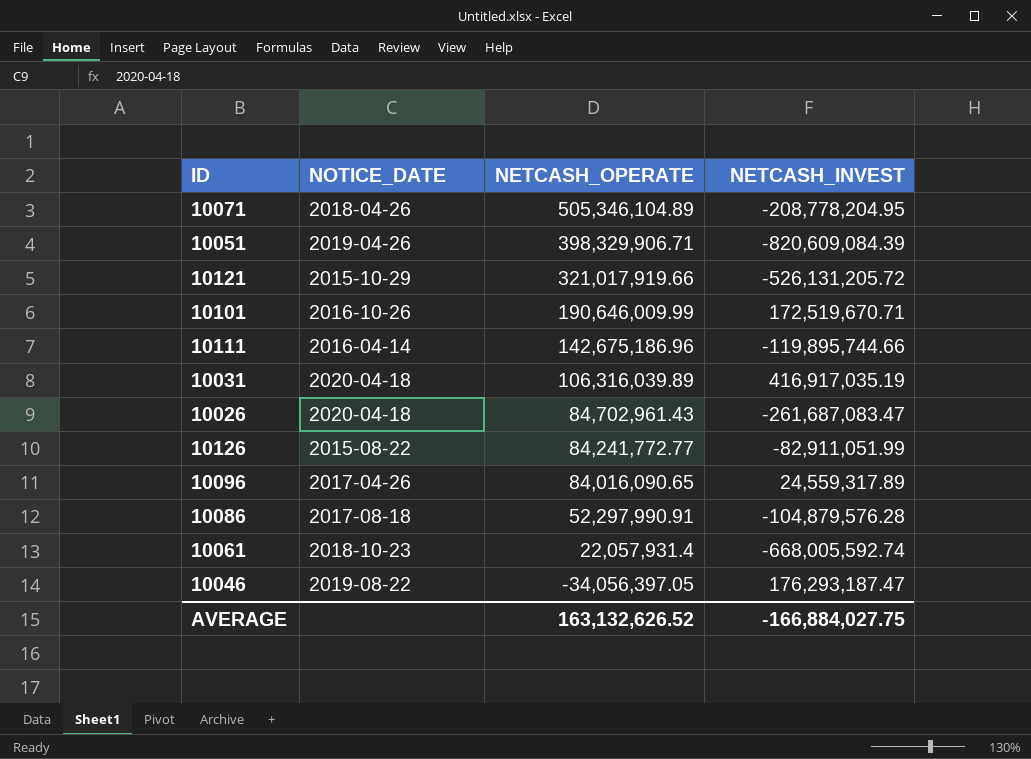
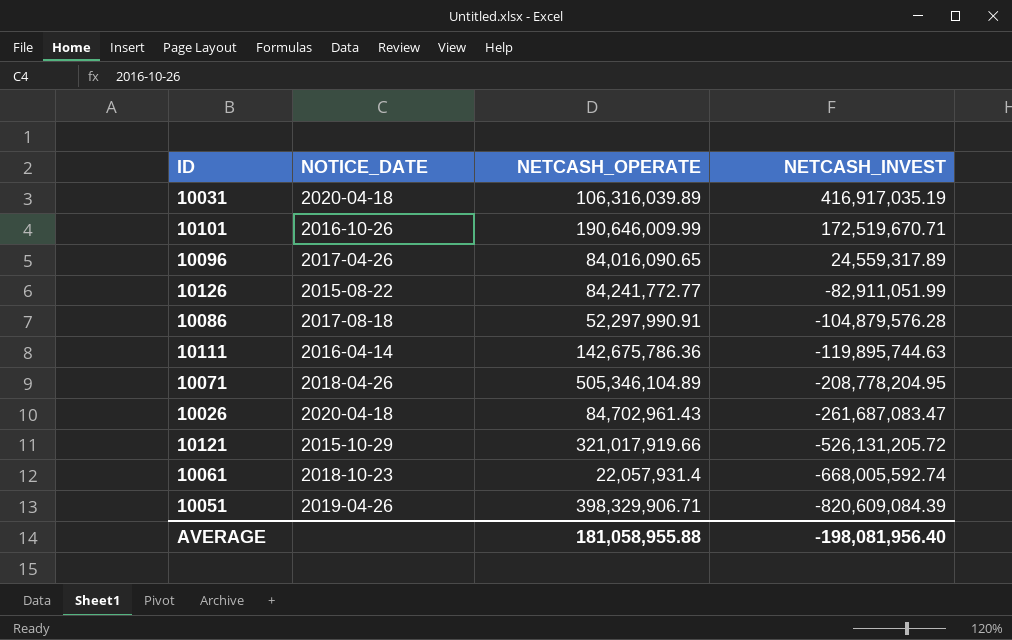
row order: NETCASH_OPERATE descending -> NETCASH_INVEST descending
row 10046: 2019-08-22 | -34,056,397.05 | 176,293,187.47 -> none
10111 | NETCASH_OPERATE: 142,675,186.96 -> 142,675,786.36
10111 | NETCASH_INVEST: -119,895,744.66 -> -119,895,744.63
AVERAGE | NETCASH_OPERATE: 163,132,626.52 -> 181,058,955.88
AVERAGE | NETCASH_INVEST: -166,884,027.75 -> -198,081,956.40

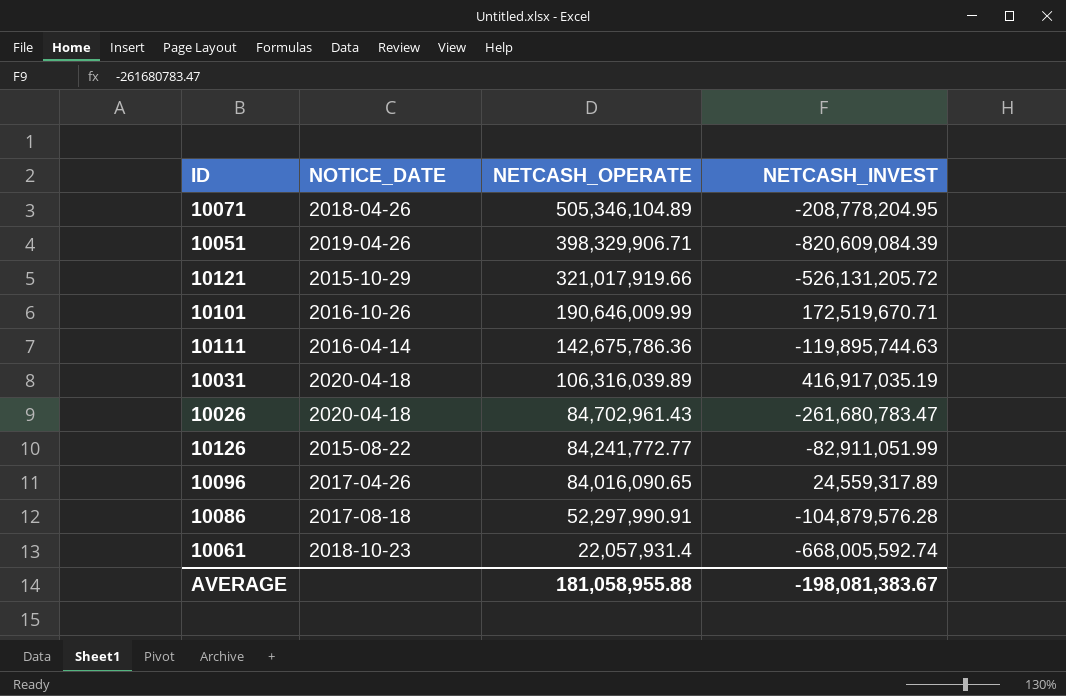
row order: NETCASH_INVEST descending -> NETCASH_OPERATE descending
10026 | NETCASH_INVEST: -261,687,083.47 -> -261,680,783.47
AVERAGE | NETCASH_INVEST: -198,081,956.40 -> -198,081,383.67

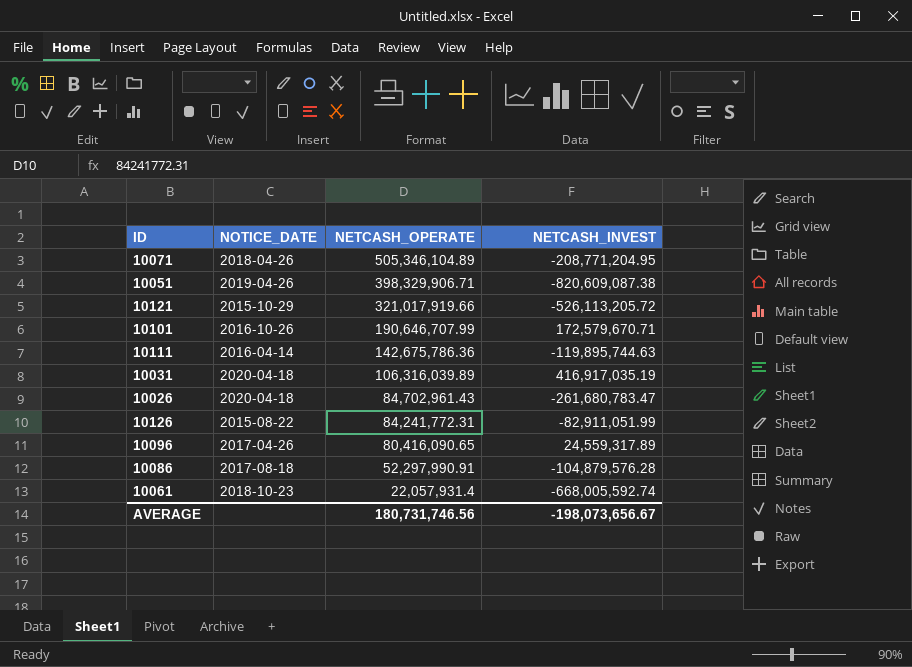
10071 | NETCASH_INVEST: -208,778,204.95 -> -208,771,204.95
10051 | NETCASH_INVEST: -820,609,084.39 -> -820,609,087.38
10121 | NETCASH_INVEST: -526,131,205.72 -> -526,113,205.72
10101 | NETCASH_OPERATE: 190,646,009.99 -> 190,646,707.99
10101 | NETCASH_INVEST: 172,519,670.71 -> 172,579,670.71
10126 | NETCASH_OPERATE: 84,241,772.77 -> 84,241,772.31
10096 | NETCASH_OPERATE: 84,016,090.65 -> 80,416,090.65
AVERAGE | NETCASH_OPERATE: 181,058,955.88 -> 180,731,746.56
AVERAGE | NETCASH_INVEST: -198,081,383.67 -> -198,073,656.67

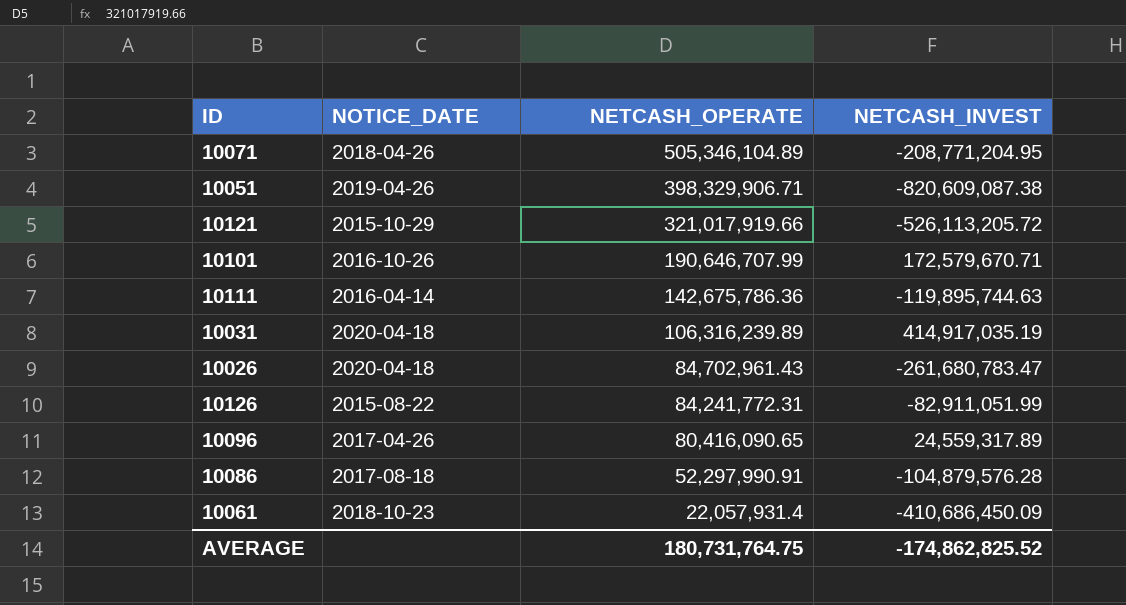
10031 | NETCASH_OPERATE: 106,316,039.89 -> 106,316,239.89
10031 | NETCASH_INVEST: 416,917,035.19 -> 414,917,035.19
10061 | NETCASH_INVEST: -668,005,592.74 -> -410,686,450.09
AVERAGE | NETCASH_OPERATE: 180,731,746.56 -> 180,731,764.75
AVERAGE | NETCASH_INVEST: -198,073,656.67 -> -174,862,825.52

